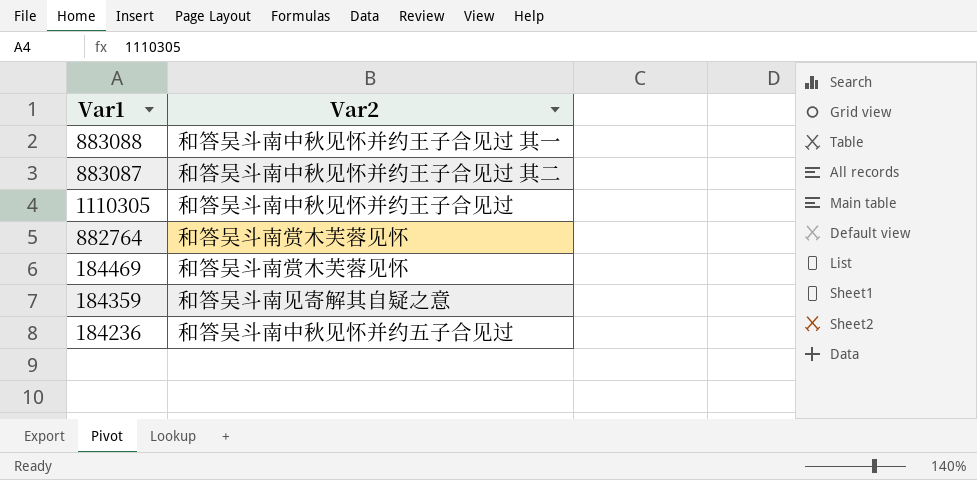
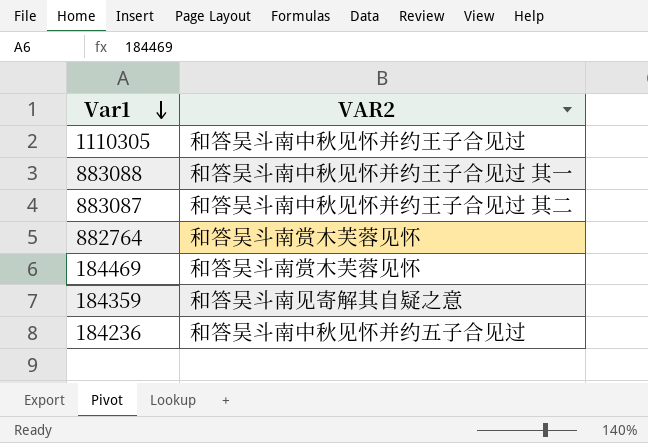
row order: none -> Var1 descending
column name: Var2 -> VAR2

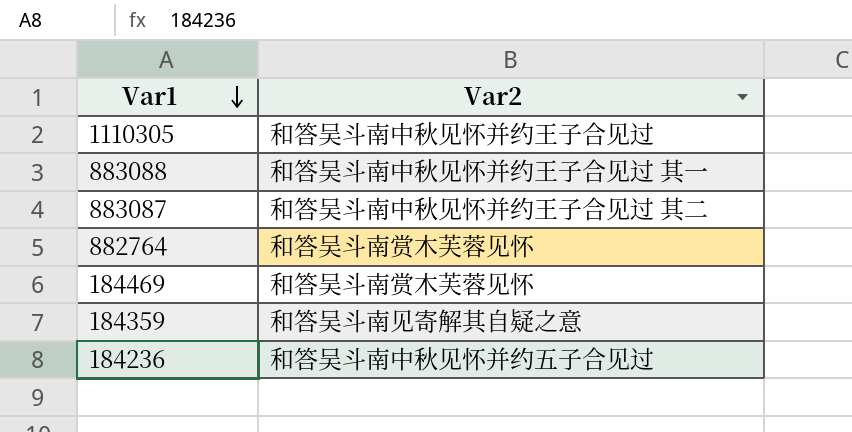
column name: VAR2 -> Var2

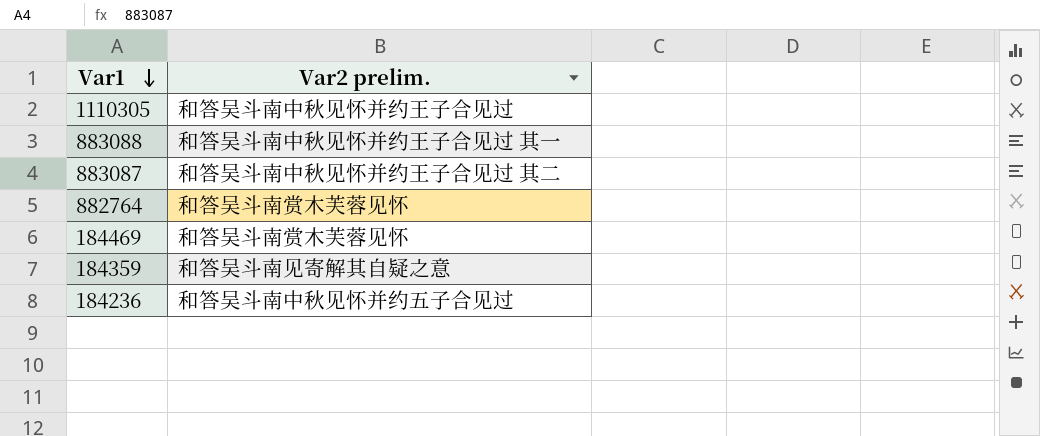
column name: Var2 -> Var2 prelim.

